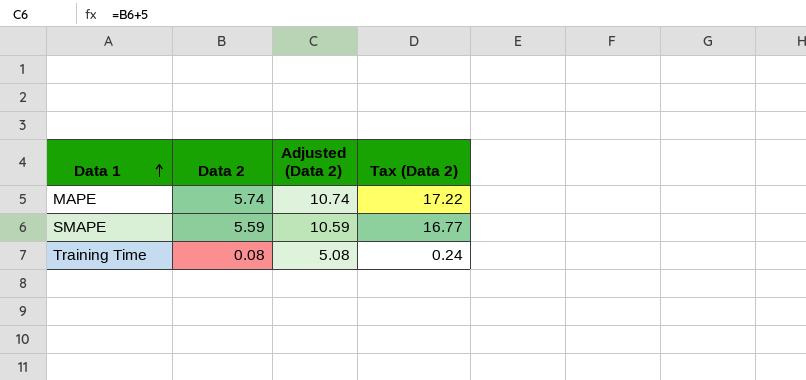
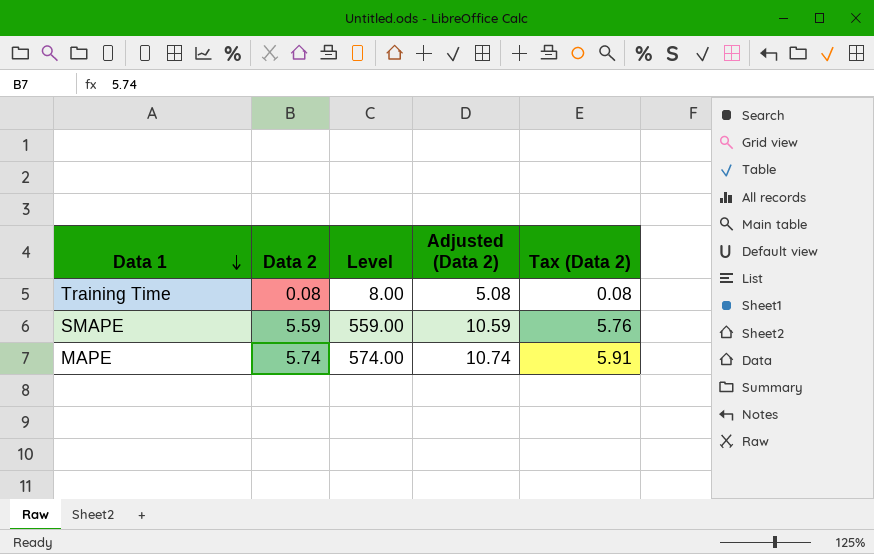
row order: Data 1 ascending -> Data 1 descending
column Level | formula: none -> [Data 2] * 100
column Tax (Data 2) | formula: [Data 2] * 3 -> [Data 2] * 1.03

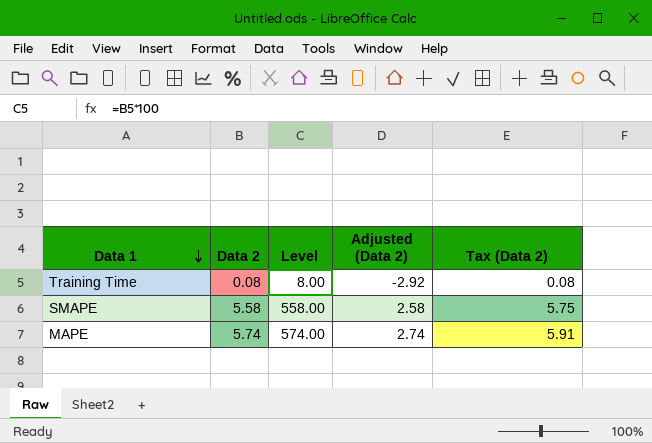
column Adjusted (Data 2) | formula: [Data 2] + 5 -> [Data 2] - 3
SMAPE | Data 2: 5.59 -> 5.58
SMAPE | Level: 559.00 -> 558.00
SMAPE | Tax (Data 2): 5.76 -> 5.75

